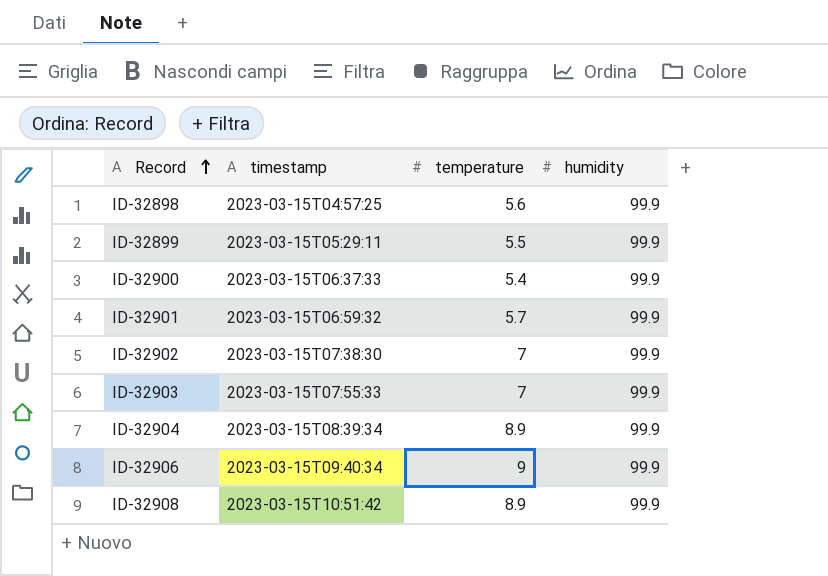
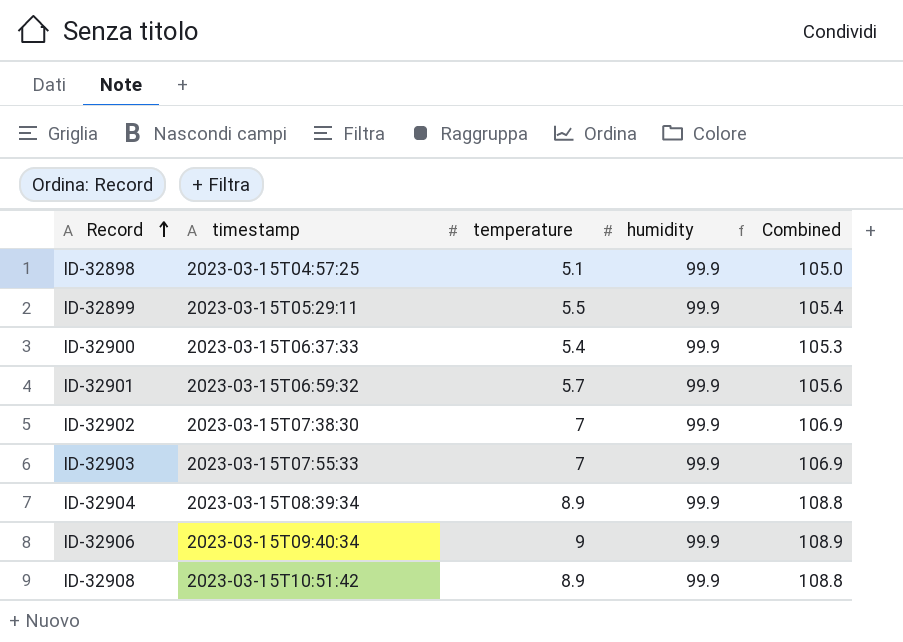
column Combined | formula: none -> [temperature] + [humidity]
ID-32898 | temperature: 5.6 -> 5.1

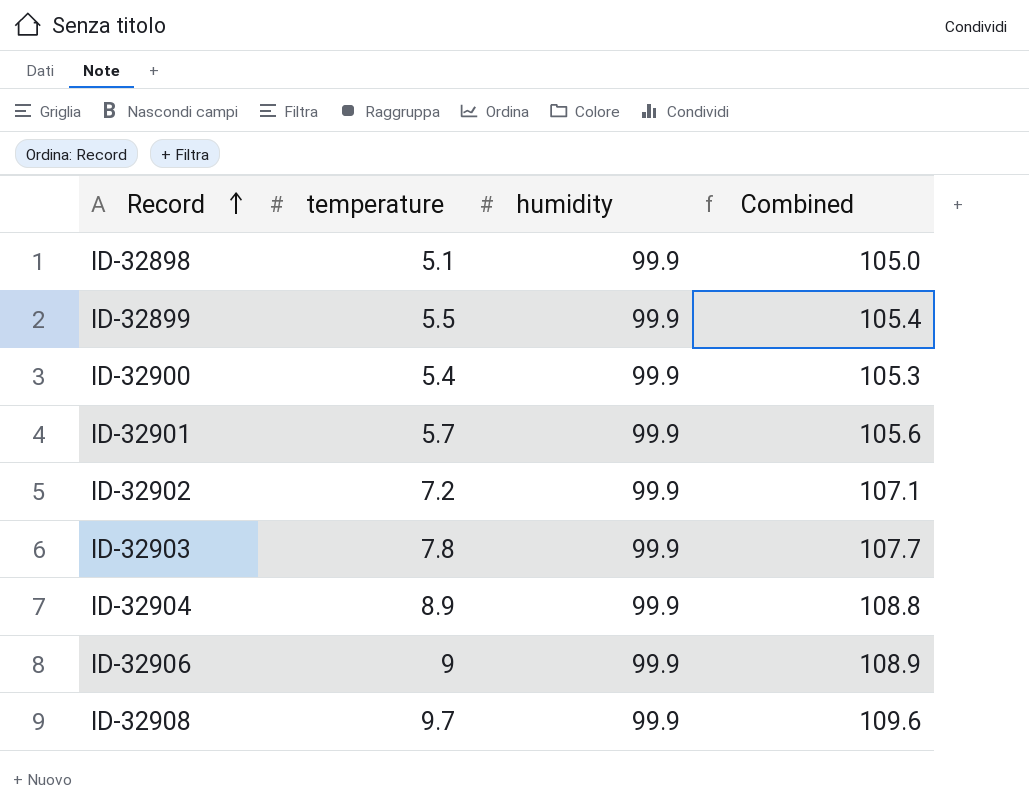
column timestamp | position: 2 -> none
ID-32902 | temperature: 7 -> 7.2
ID-32902 | Combined: 106.9 -> 107.1
ID-32903 | temperature: 7 -> 7.8
ID-32903 | Combined: 106.9 -> 107.7
ID-32908 | temperature: 8.9 -> 9.7
ID-32908 | Combined: 108.8 -> 109.6

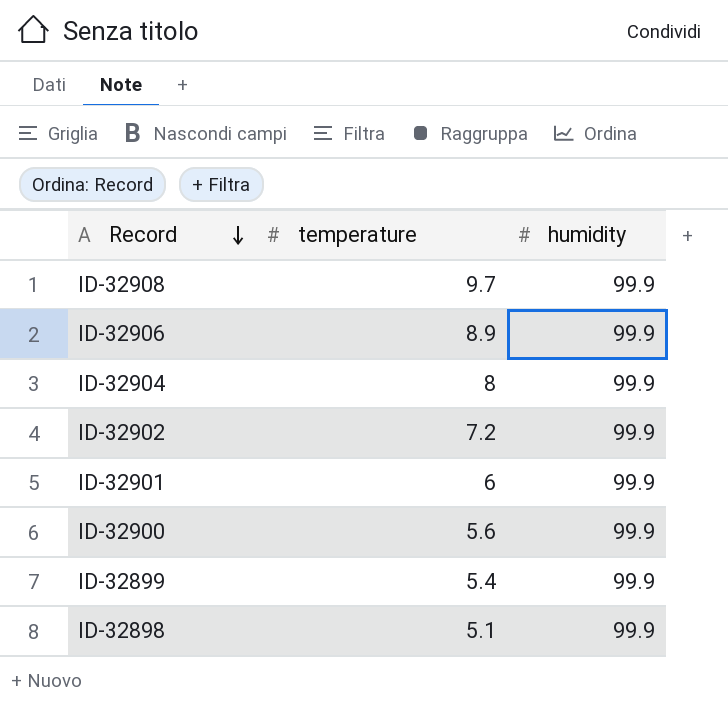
row order: Record ascending -> Record descending
column Combined | formula: [temperature] + [humidity] -> none
row ID-32903: 7.8 | 99.9 | 107.7 -> none
ID-32906 | temperature: 9 -> 8.9
ID-32904 | temperature: 8.9 -> 8
ID-32901 | temperature: 5.7 -> 6
ID-32900 | temperature: 5.4 -> 5.6
ID-32899 | temperature: 5.5 -> 5.4

